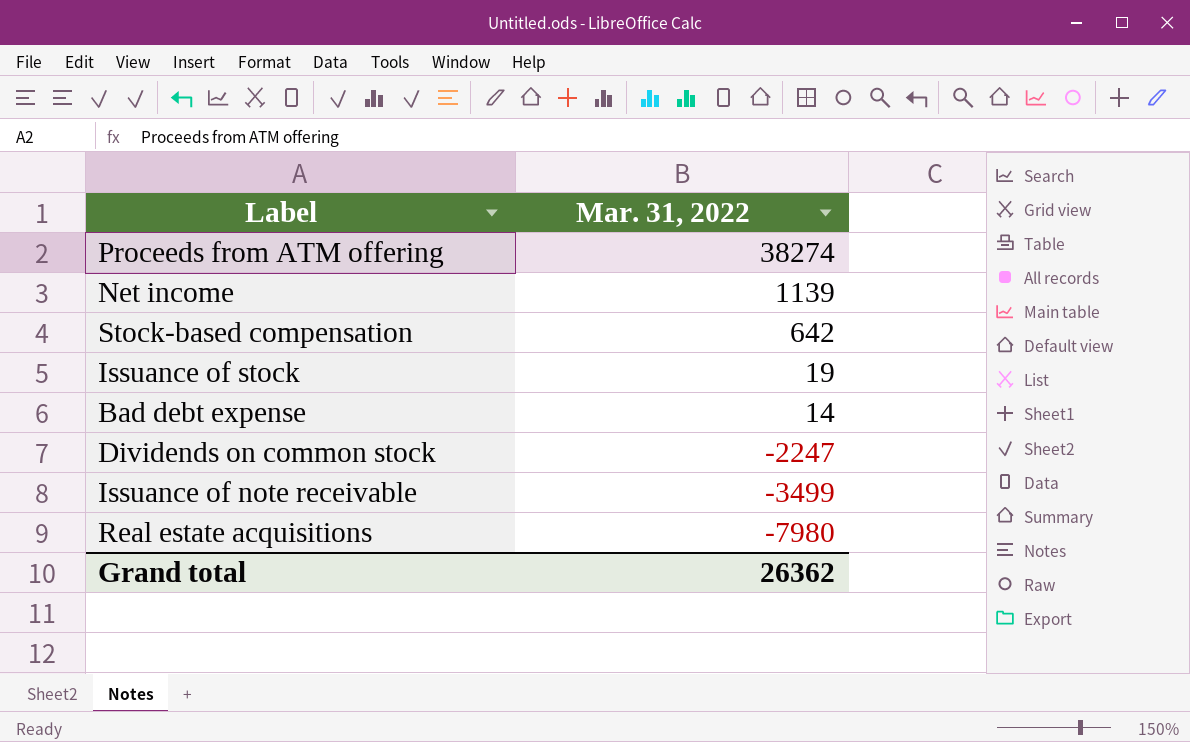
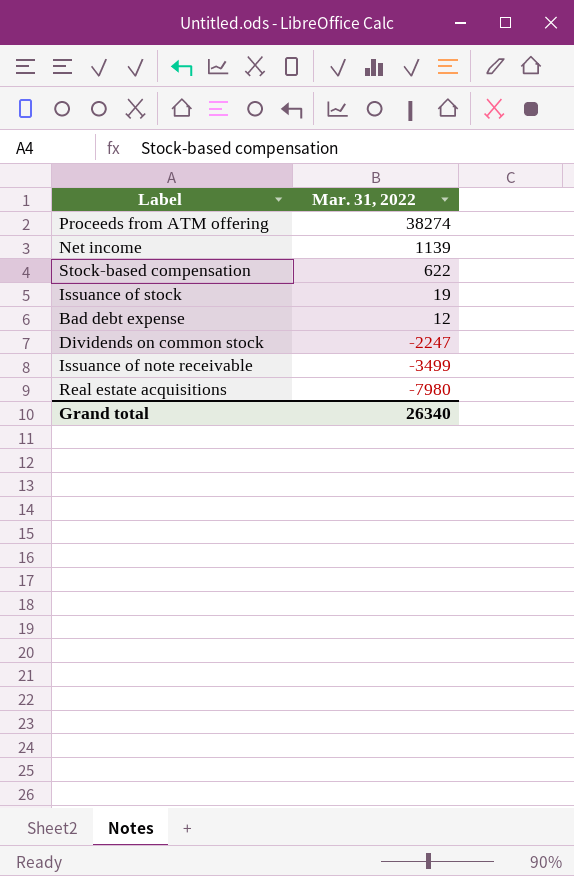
Stock-based compensation | Mar. 31, 2022: 642 -> 622
Bad debt expense | Mar. 31, 2022: 14 -> 12
Grand total | Mar. 31, 2022: 26362 -> 26340

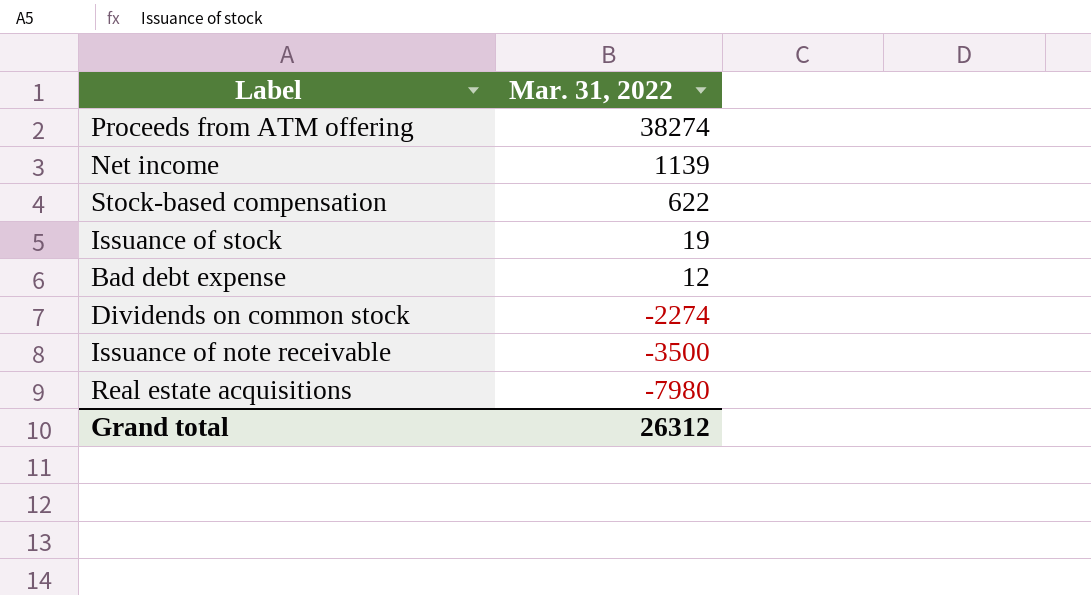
Dividends on common stock | Mar. 31, 2022: -2247 -> -2274
Issuance of note receivable | Mar. 31, 2022: -3499 -> -3500
Grand total | Mar. 31, 2022: 26340 -> 26312

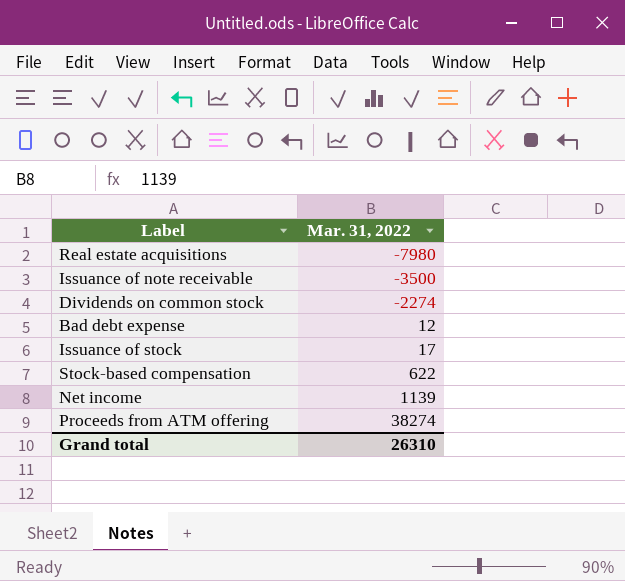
row order: Mar. 31, 2022 descending -> Mar. 31, 2022 ascending
Issuance of stock | Mar. 31, 2022: 19 -> 17
Grand total | Mar. 31, 2022: 26312 -> 26310

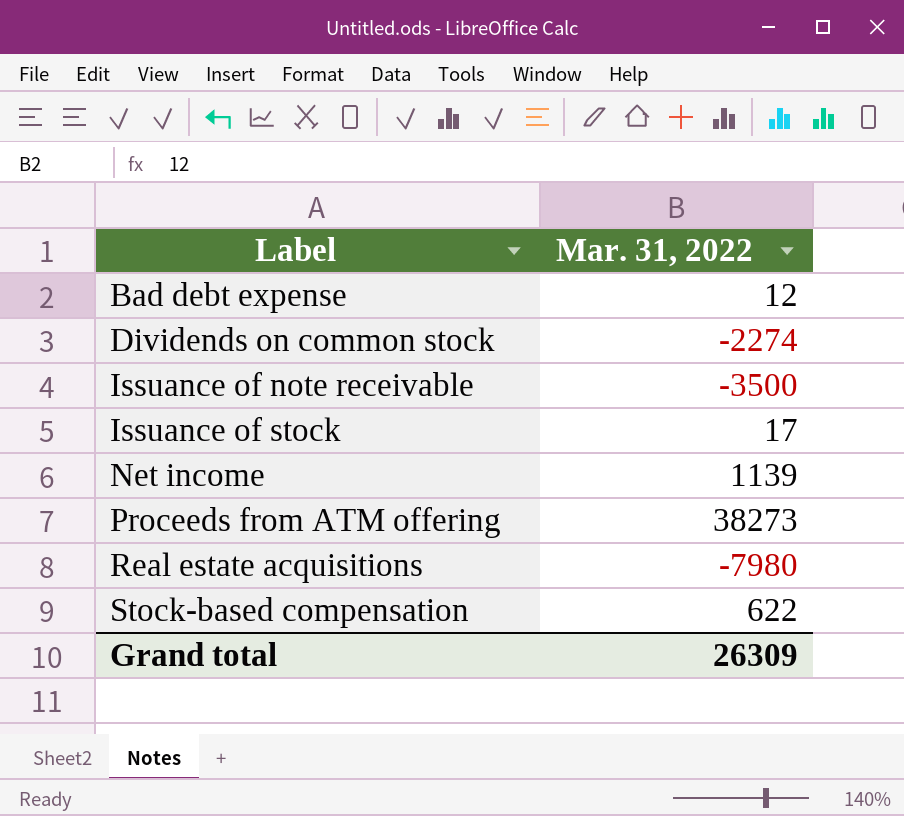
row order: Mar. 31, 2022 ascending -> Label ascending
Proceeds from ATM offering | Mar. 31, 2022: 38274 -> 38273
Grand total | Mar. 31, 2022: 26310 -> 26309

